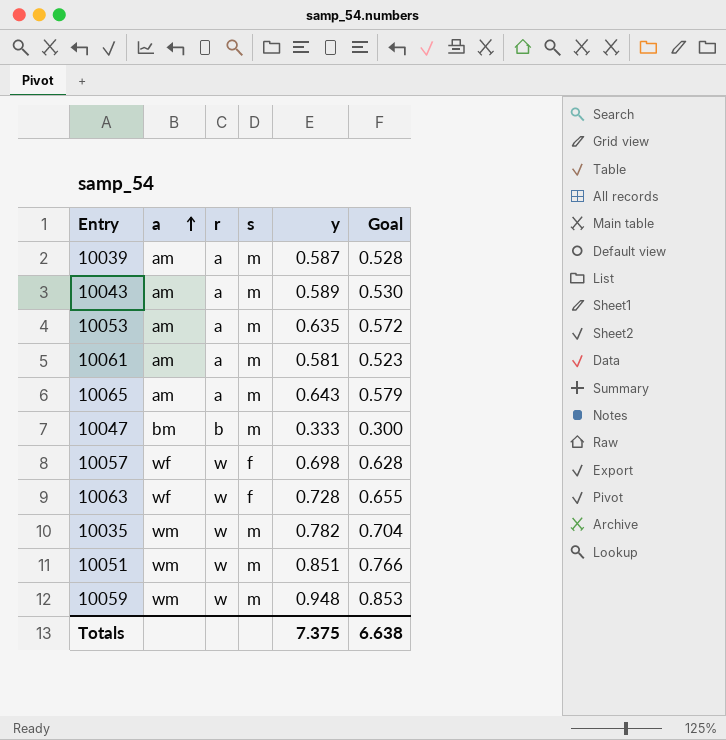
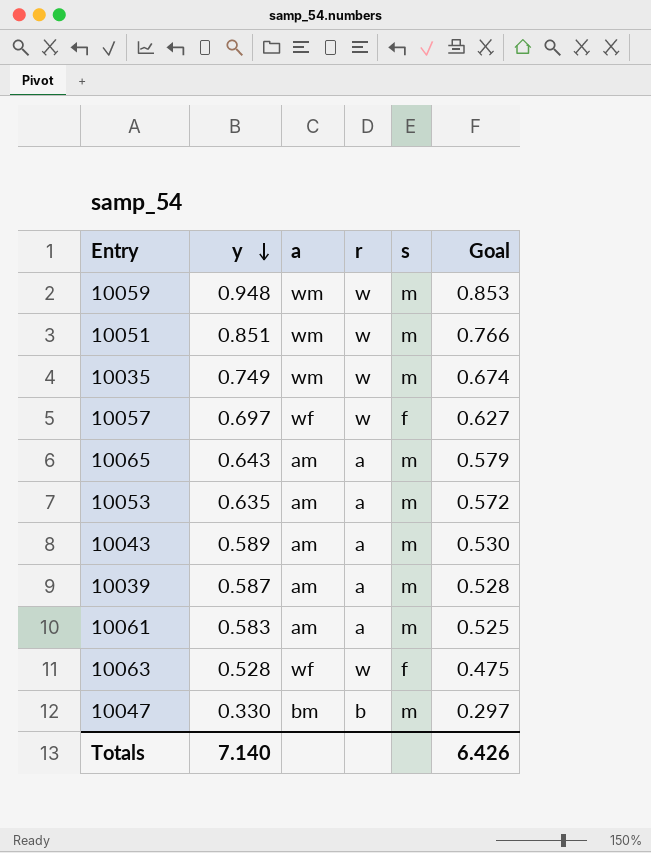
row order: a ascending -> y descending
column y | position: 5 -> 2
10035 | y: 0.782 -> 0.749
10035 | Goal: 0.704 -> 0.674
10057 | y: 0.698 -> 0.697
10057 | Goal: 0.628 -> 0.627
10061 | y: 0.581 -> 0.583
10061 | Goal: 0.523 -> 0.525
10063 | y: 0.728 -> 0.528
10063 | Goal: 0.655 -> 0.475
10047 | y: 0.333 -> 0.330
10047 | Goal: 0.300 -> 0.297
Totals | y: 7.375 -> 7.140
Totals | Goal: 6.638 -> 6.426

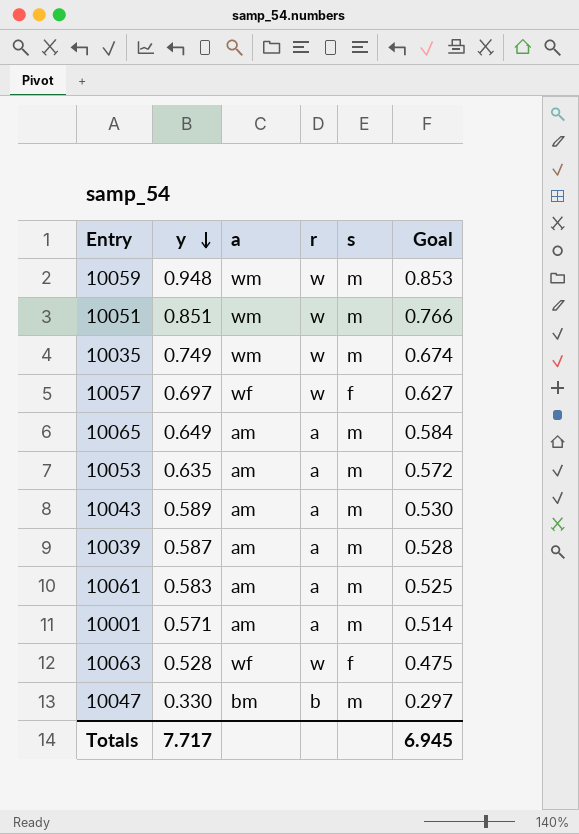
10065 | y: 0.643 -> 0.649
10065 | Goal: 0.579 -> 0.584
row 10001: none -> 0.571 | am | a | m | 0.514
Totals | y: 7.140 -> 7.717
Totals | Goal: 6.426 -> 6.945

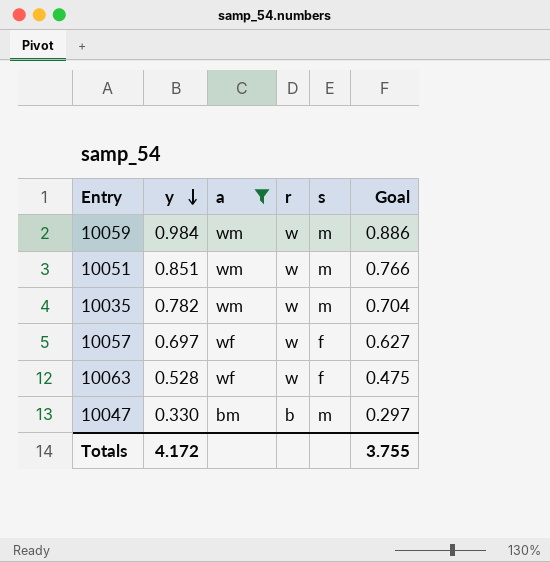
filter: none -> a != am
10059 | y: 0.948 -> 0.984
10059 | Goal: 0.853 -> 0.886
10035 | y: 0.749 -> 0.782
10035 | Goal: 0.674 -> 0.704
Totals | y: 7.717 -> 4.172
Totals | Goal: 6.945 -> 3.755

